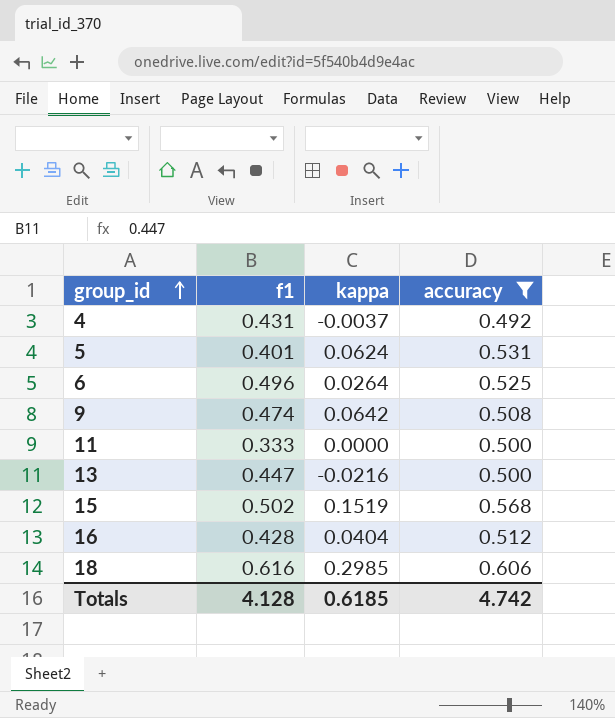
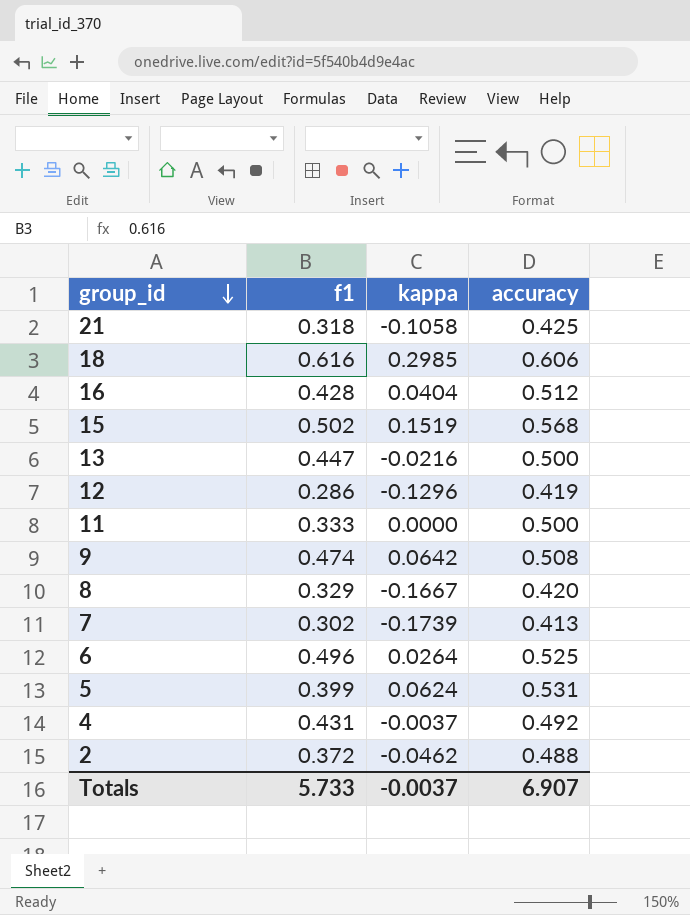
filter: accuracy >= 0.492 -> none
row order: group_id ascending -> group_id descending
5 | f1: 0.401 -> 0.399
Totals | f1: 4.128 -> 5.733
Totals | kappa: 0.6185 -> -0.0037
Totals | accuracy: 4.742 -> 6.907

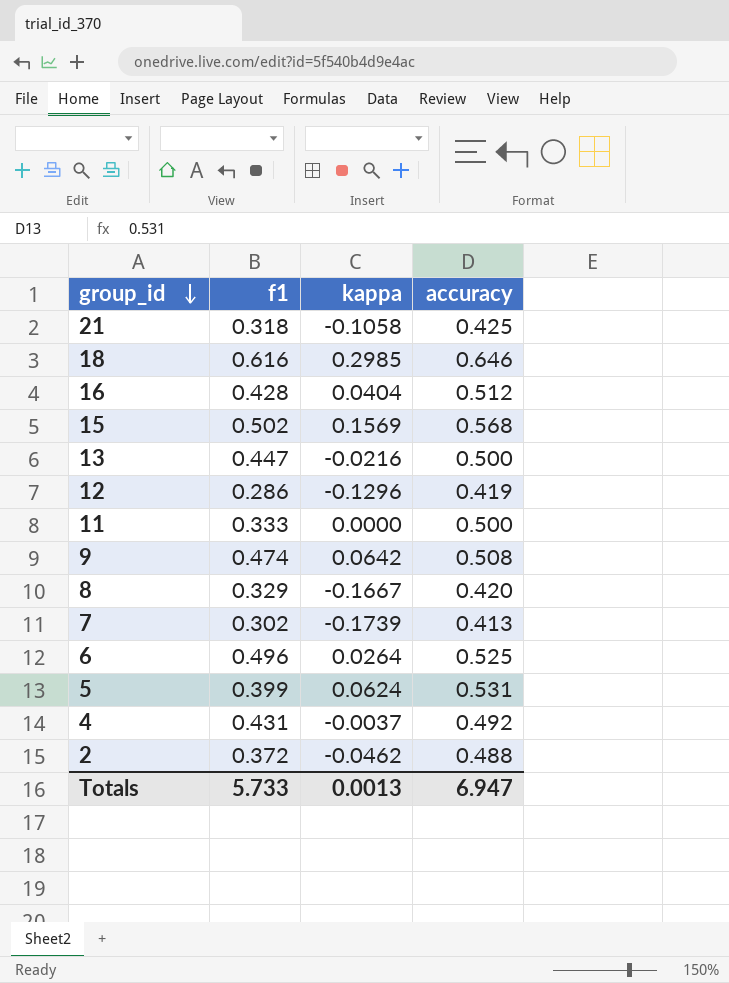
18 | accuracy: 0.606 -> 0.646
15 | kappa: 0.1519 -> 0.1569
Totals | kappa: -0.0037 -> 0.0013
Totals | accuracy: 6.907 -> 6.947

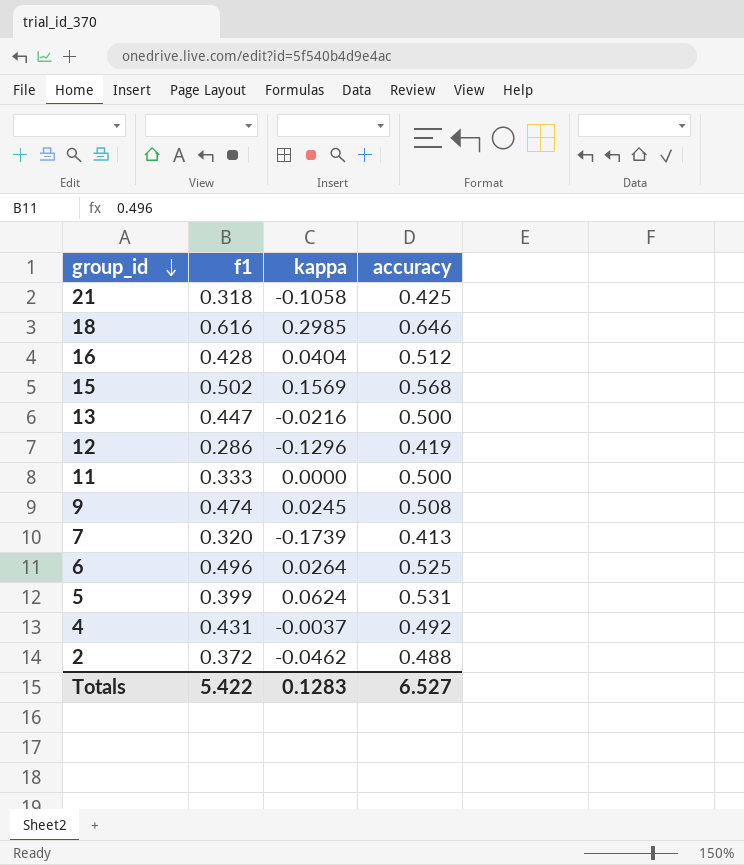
row 8: 0.329 | -0.1667 | 0.420 -> none
9 | kappa: 0.0642 -> 0.0245
7 | f1: 0.302 -> 0.320
Totals | f1: 5.733 -> 5.422
Totals | kappa: 0.0013 -> 0.1283
Totals | accuracy: 6.947 -> 6.527

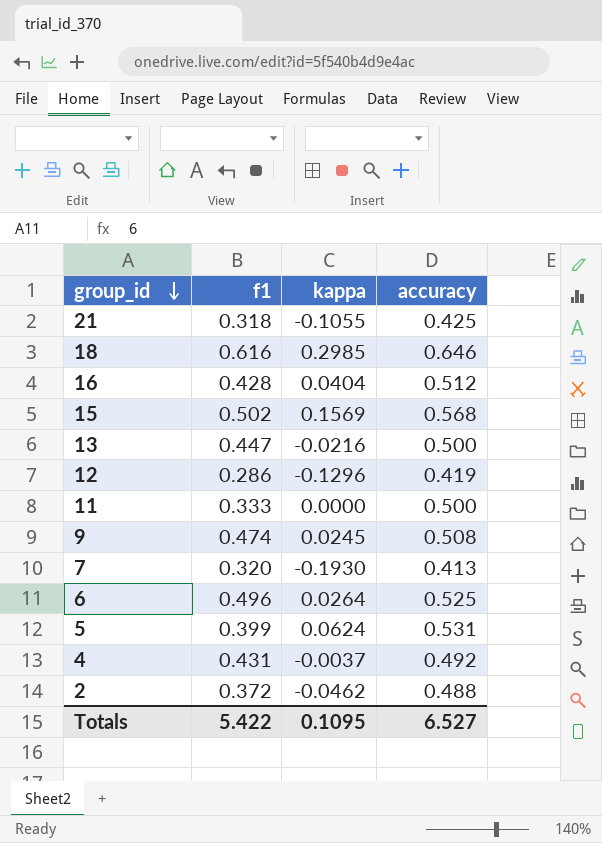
21 | kappa: -0.1058 -> -0.1055
7 | kappa: -0.1739 -> -0.1930
Totals | kappa: 0.1283 -> 0.1095

